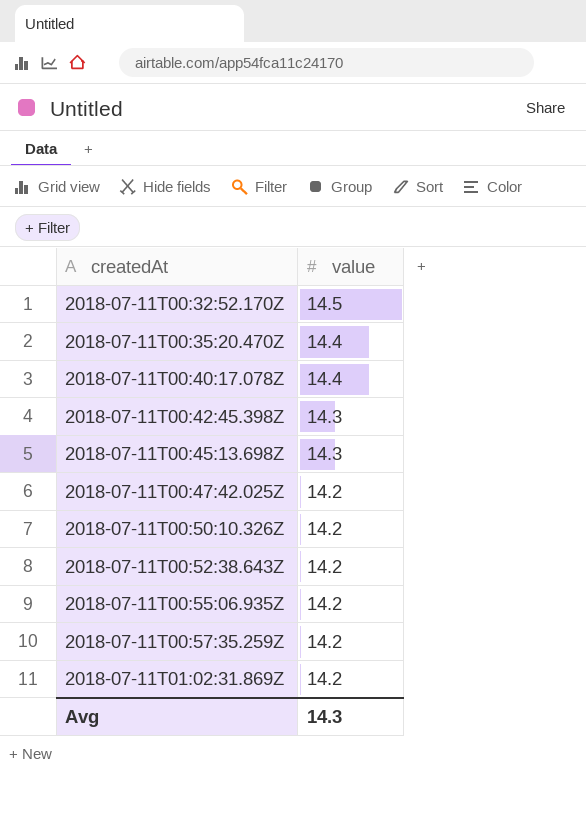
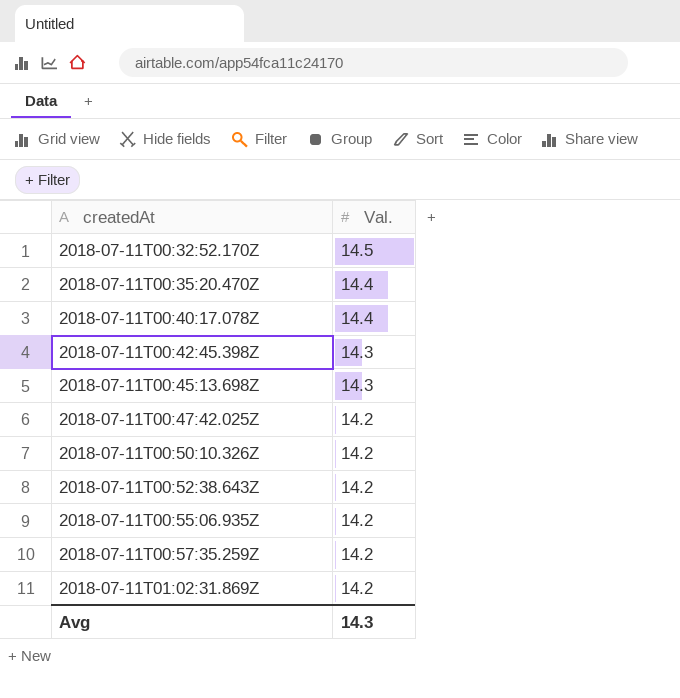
column name: value -> Val.

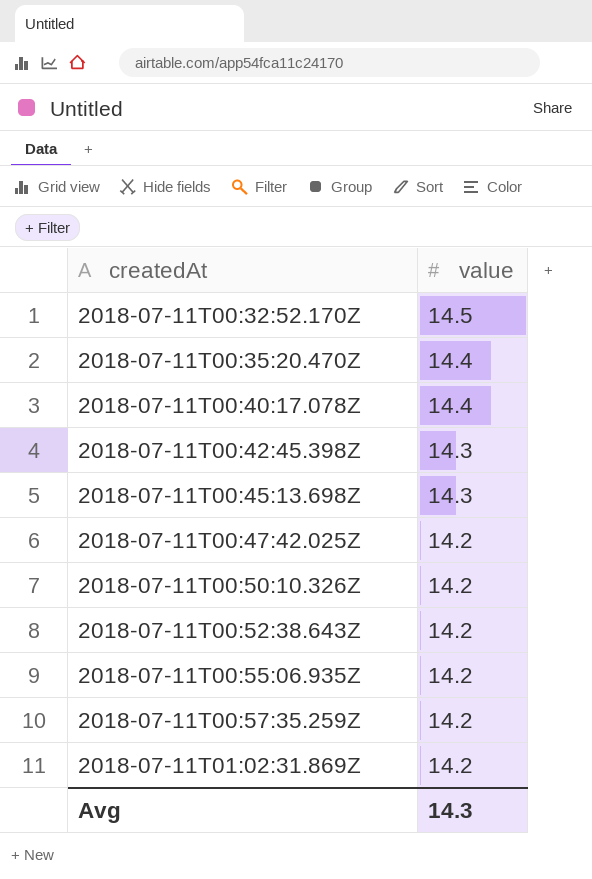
column name: Val. -> value

